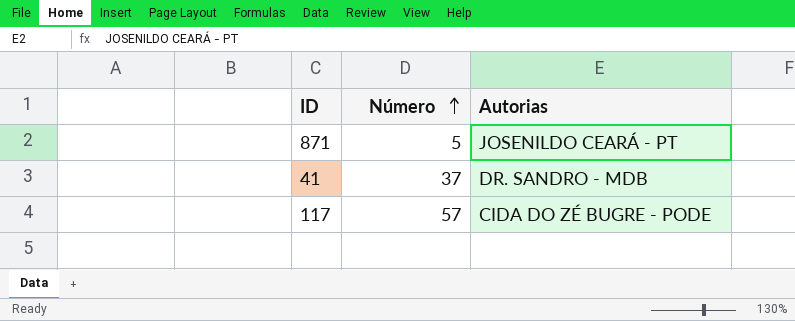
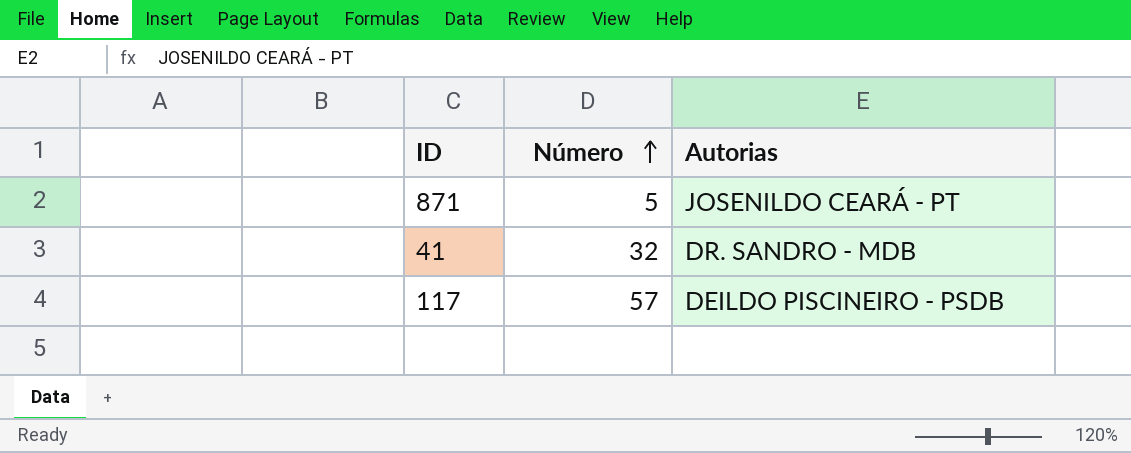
41 | Número: 37 -> 32
117 | Autorias: CIDA DO ZÉ BUGRE - PODE -> DEILDO PISCINEIRO - PSDB

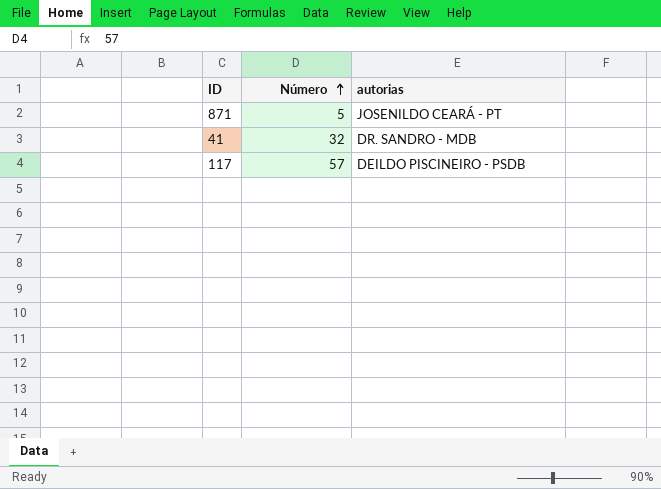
column name: Autorias -> autorias

